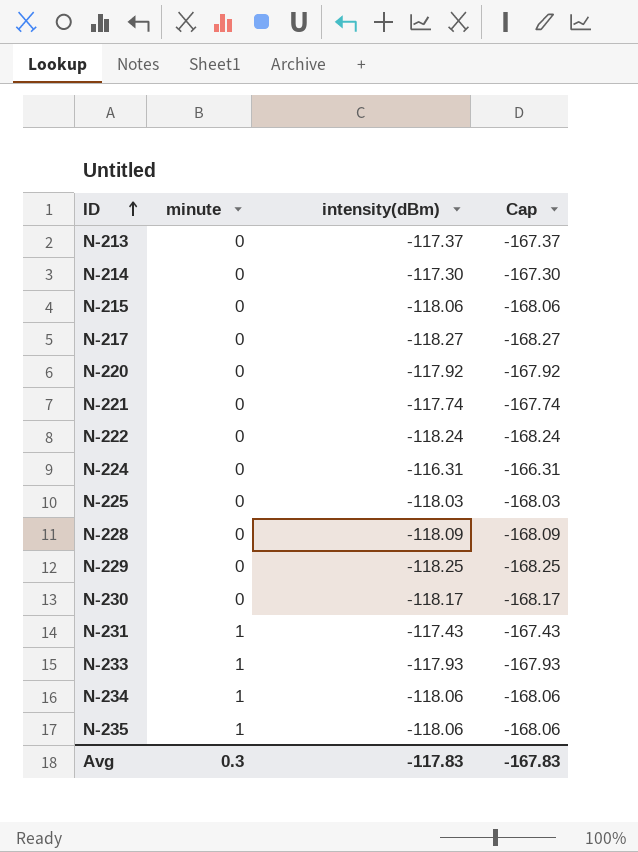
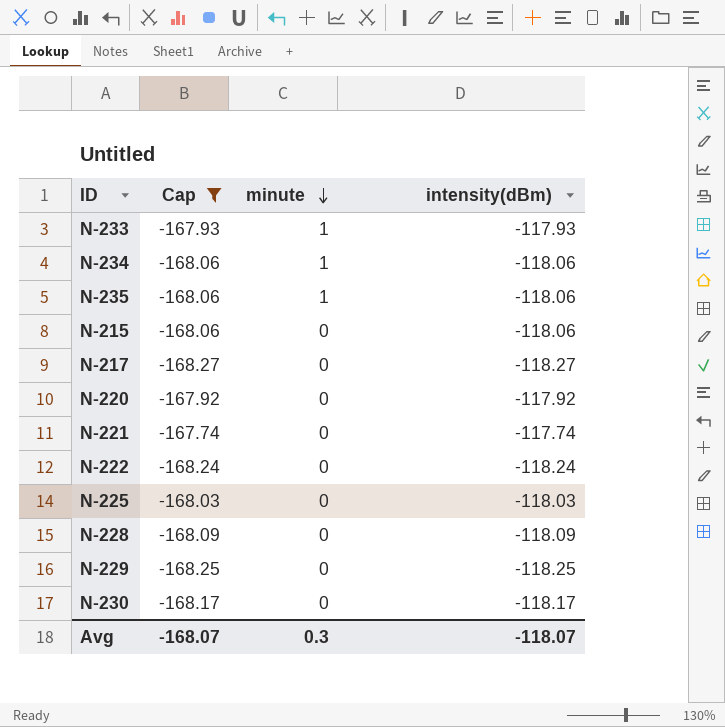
filter: none -> Cap <= -167.74
row order: ID ascending -> minute descending
column Cap | position: 4 -> 2
Avg | Cap: -167.83 -> -168.07
Avg | intensity(dBm): -117.83 -> -118.07

